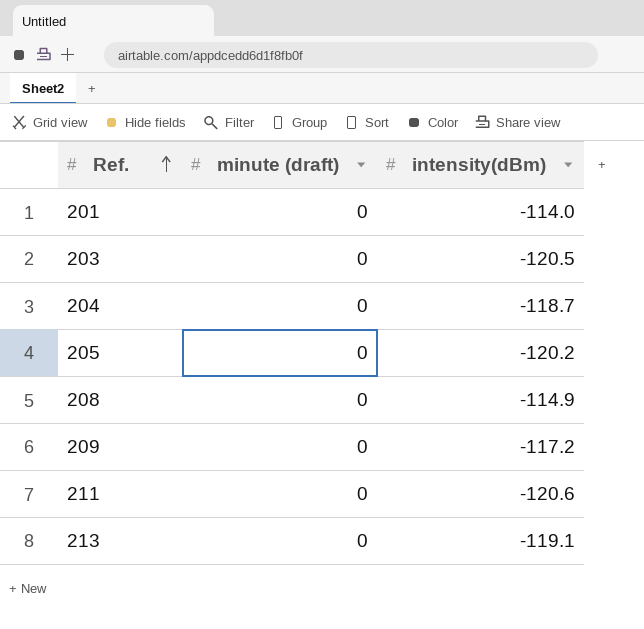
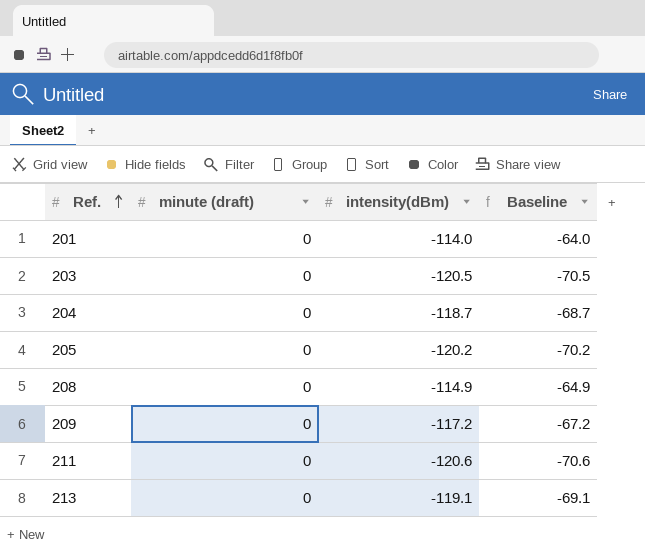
column Baseline | formula: none -> [intensity(dBm)] + 50

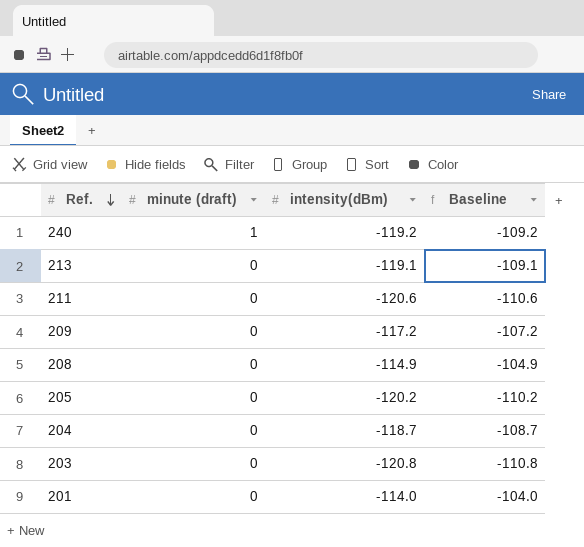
row order: Ref. ascending -> Ref. descending
column Baseline | formula: [intensity(dBm)] + 50 -> [intensity(dBm)] + 10
row 240: none -> 1 | -119.2 | -109.2
203 | intensity(dBm): -120.5 -> -120.8

